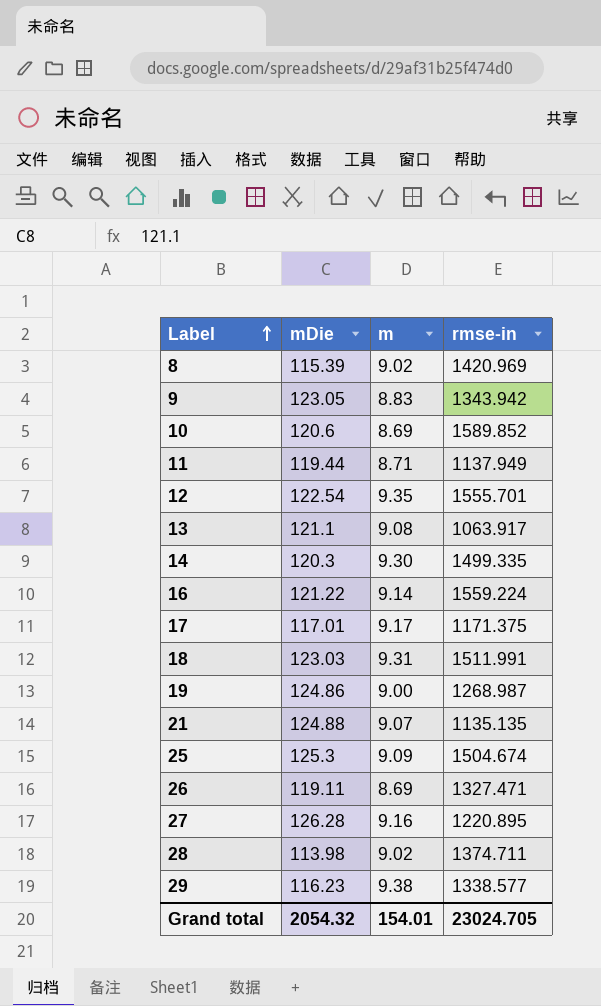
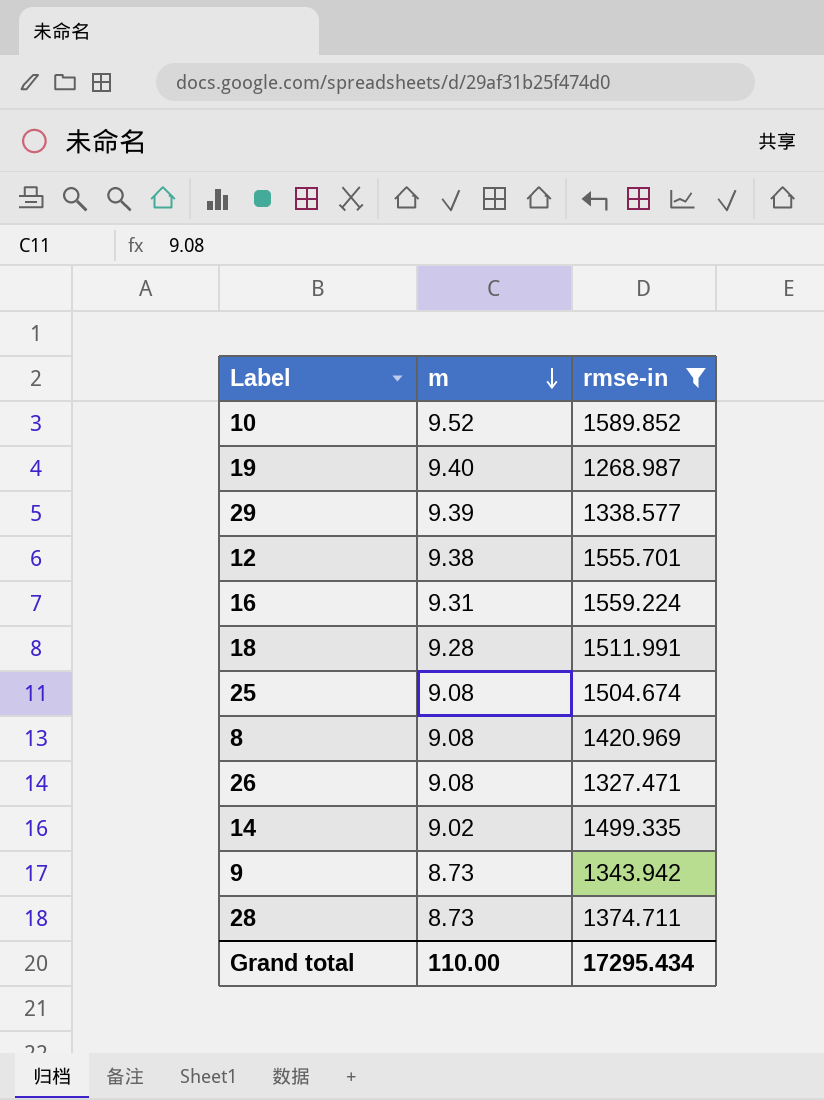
filter: none -> rmse-in >= 1268.987
row order: Label ascending -> m descending
column mDie | position: 2 -> none
10 | m: 8.69 -> 9.52
19 | m: 9.00 -> 9.40
29 | m: 9.38 -> 9.39
12 | m: 9.35 -> 9.38
16 | m: 9.14 -> 9.31
18 | m: 9.31 -> 9.28
25 | m: 9.09 -> 9.08
8 | m: 9.02 -> 9.08
26 | m: 8.69 -> 9.08
14 | m: 9.30 -> 9.02
9 | m: 8.83 -> 8.73
28 | m: 9.02 -> 8.73
Grand total | m: 154.01 -> 110.00
Grand total | rmse-in: 23024.705 -> 17295.434

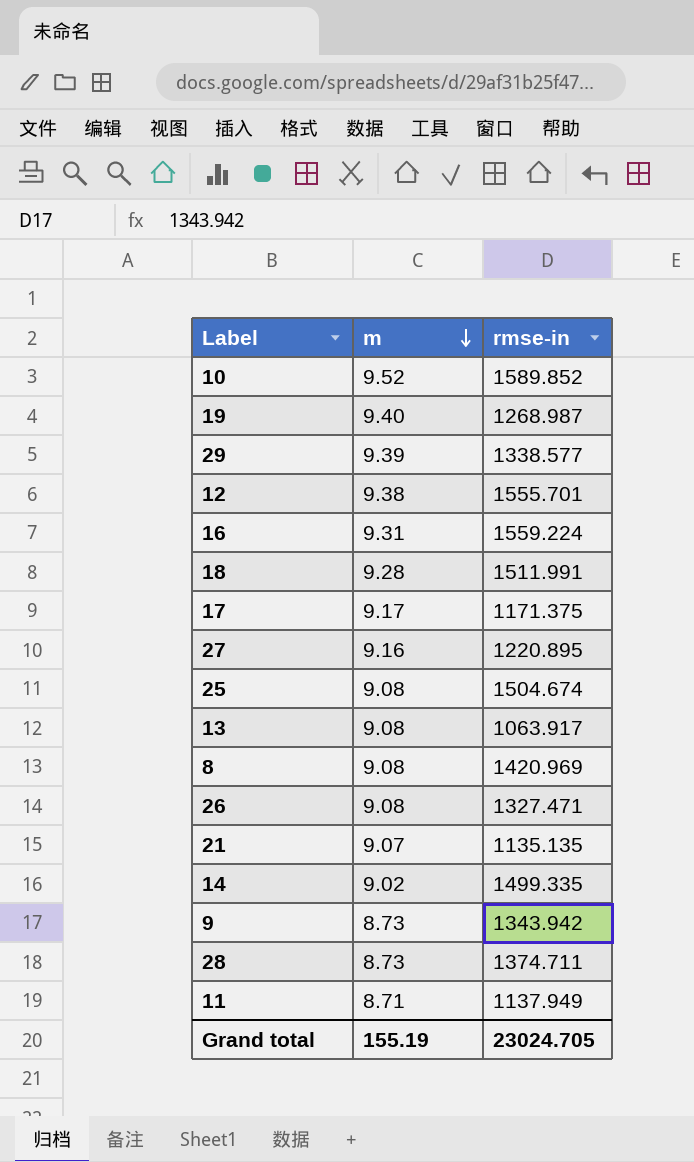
filter: rmse-in >= 1268.987 -> none
Grand total | m: 110.00 -> 155.19
Grand total | rmse-in: 17295.434 -> 23024.705

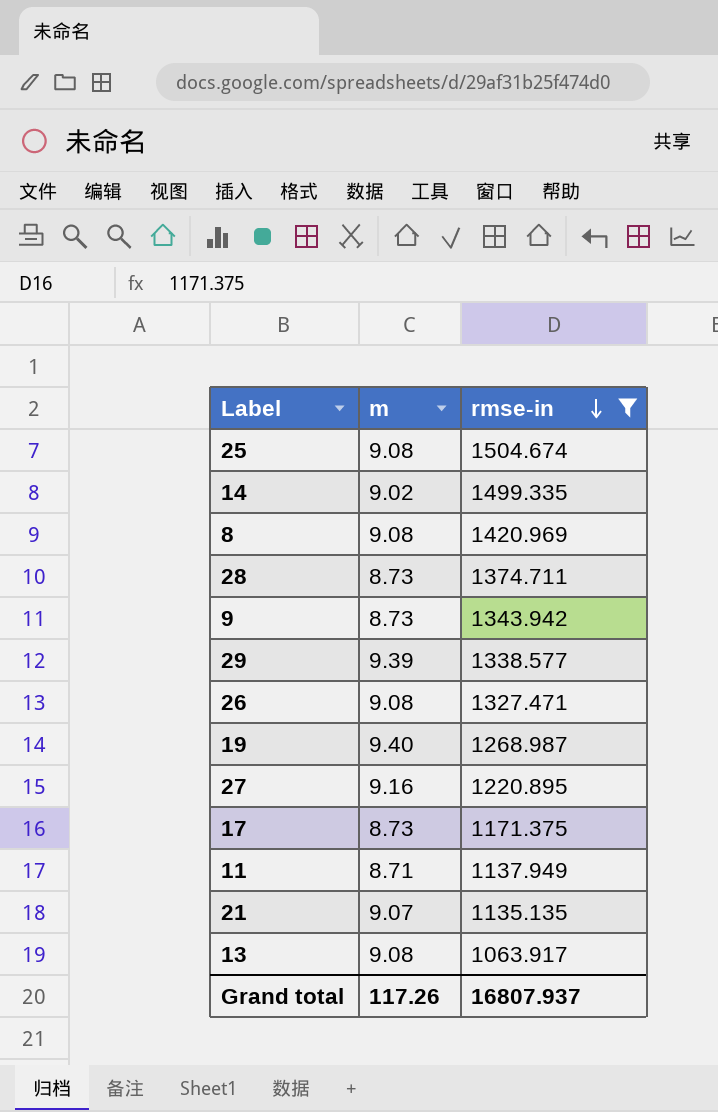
filter: none -> rmse-in <= 1504.674
row order: m descending -> rmse-in descending
17 | m: 9.17 -> 8.73
Grand total | m: 155.19 -> 117.26
Grand total | rmse-in: 23024.705 -> 16807.937

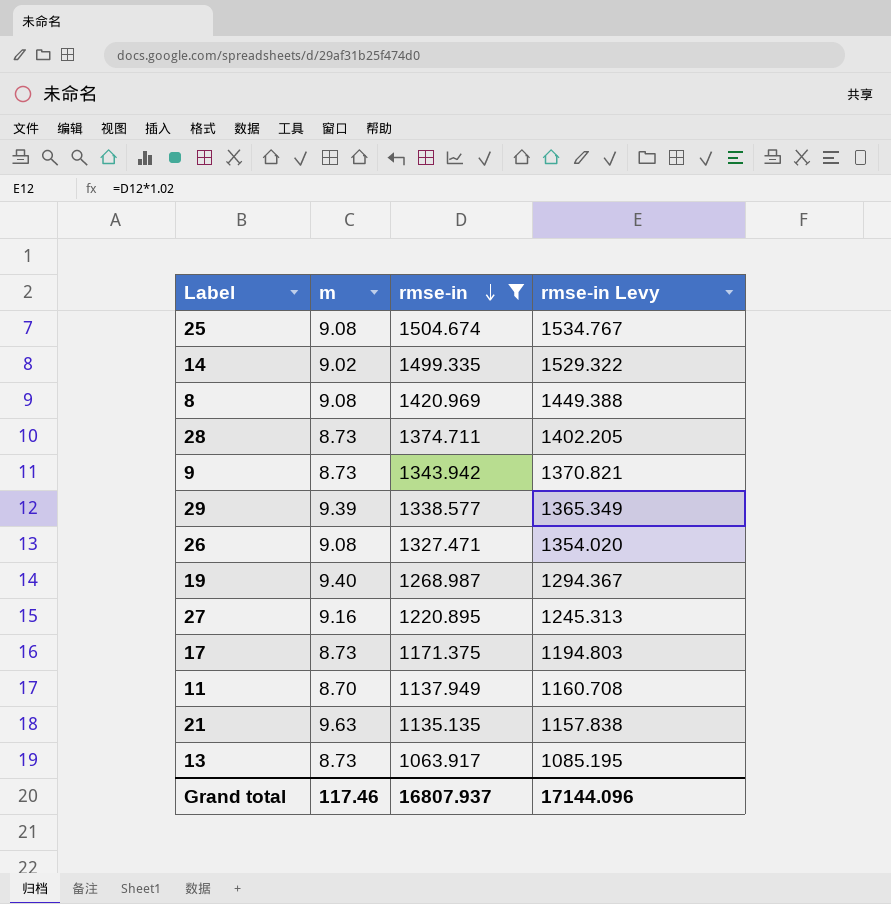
column rmse-in Levy | formula: none -> [rmse-in] * 1.02
11 | m: 8.71 -> 8.70
21 | m: 9.07 -> 9.63
13 | m: 9.08 -> 8.73
Grand total | m: 117.26 -> 117.46

